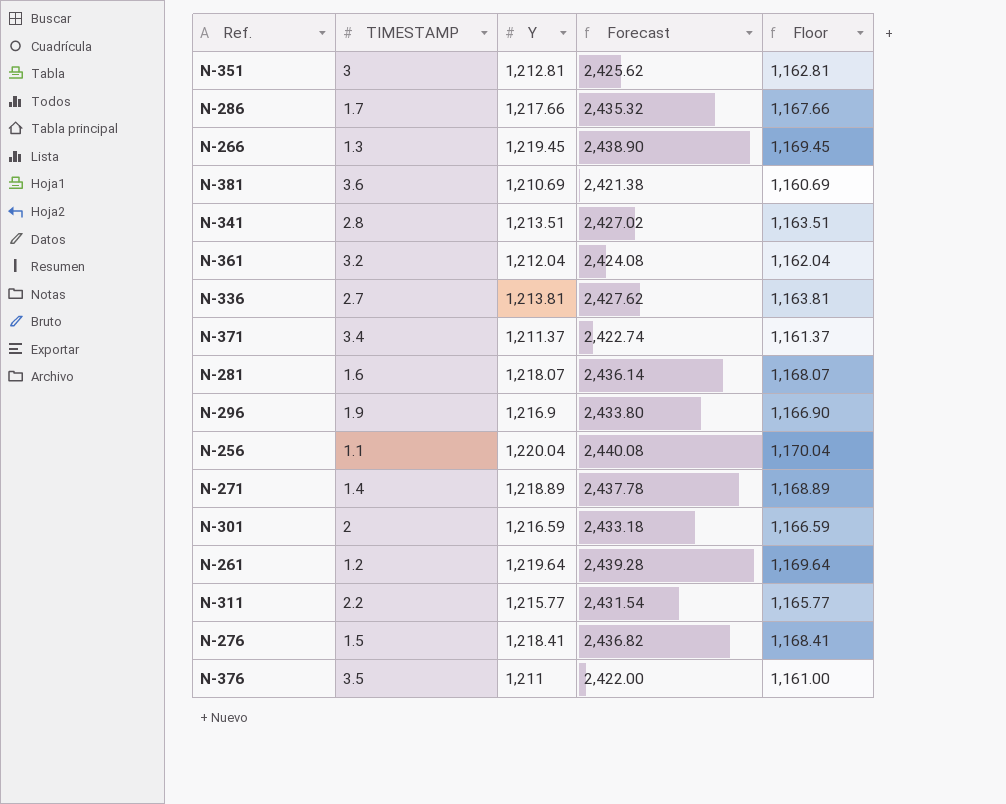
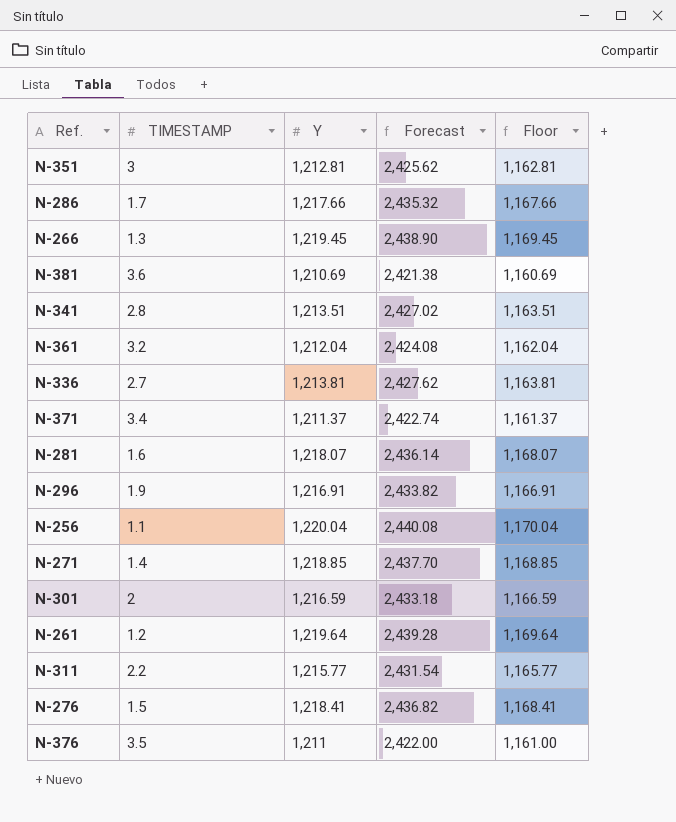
N-296 | Y: 1,216.9 -> 1,216.91
N-296 | Forecast: 2,433.80 -> 2,433.82
N-296 | Floor: 1,166.90 -> 1,166.91
N-271 | Y: 1,218.89 -> 1,218.85
N-271 | Forecast: 2,437.78 -> 2,437.70
N-271 | Floor: 1,168.89 -> 1,168.85

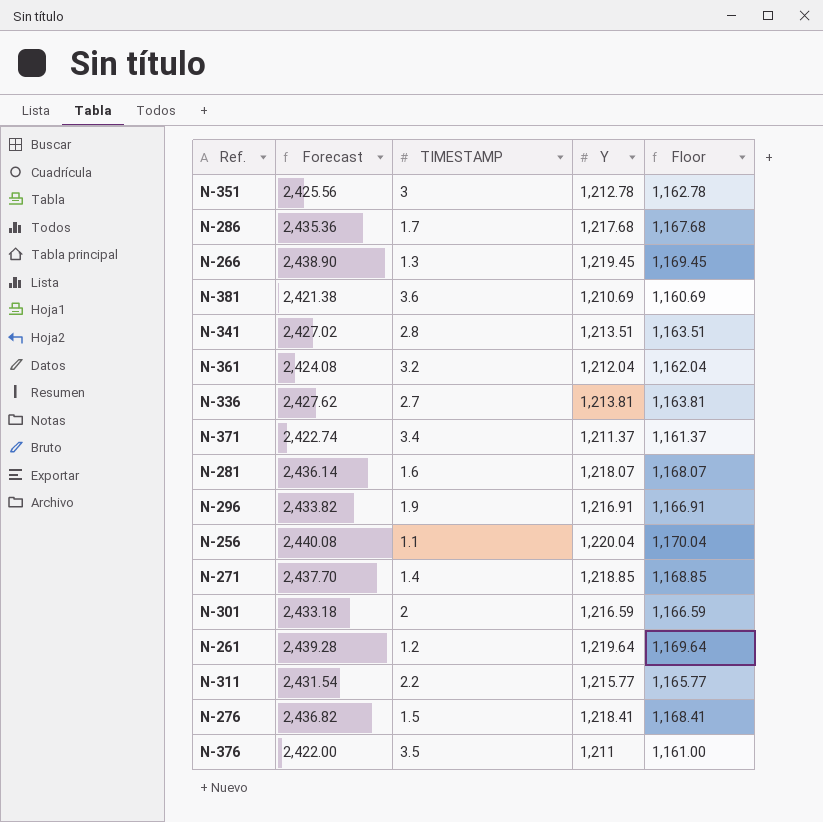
column Forecast | position: 4 -> 2
N-351 | Forecast: 2,425.62 -> 2,425.56
N-351 | Y: 1,212.81 -> 1,212.78
N-351 | Floor: 1,162.81 -> 1,162.78
N-286 | Forecast: 2,435.32 -> 2,435.36
N-286 | Y: 1,217.66 -> 1,217.68
N-286 | Floor: 1,167.66 -> 1,167.68

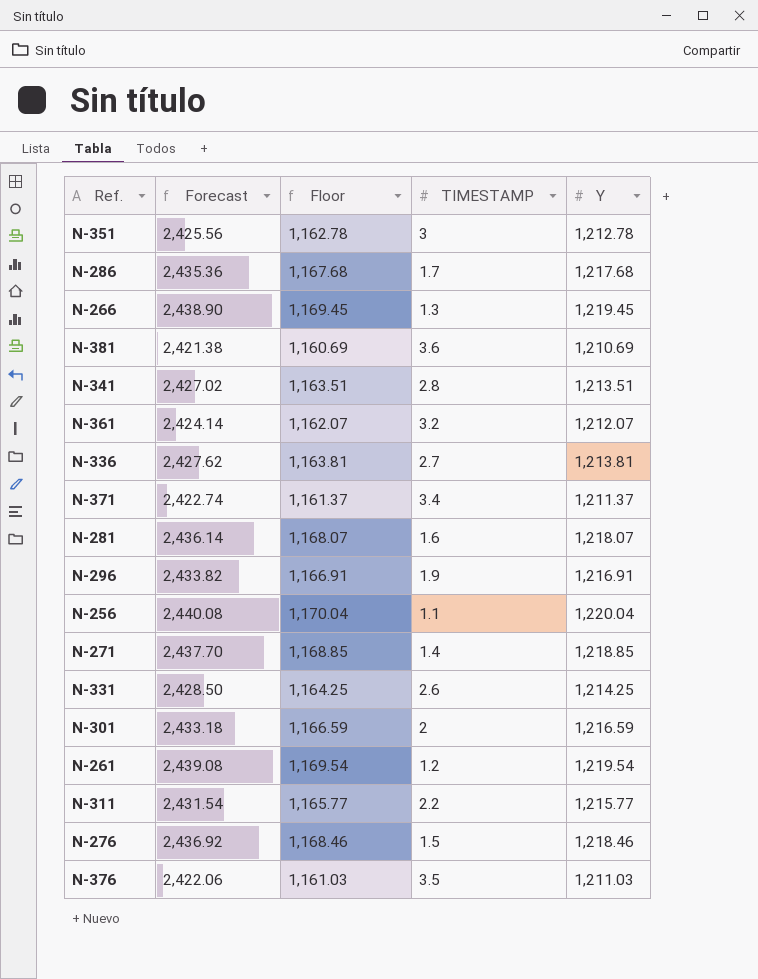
column Floor | position: 5 -> 3
N-361 | Forecast: 2,424.08 -> 2,424.14
N-361 | Floor: 1,162.04 -> 1,162.07
N-361 | Y: 1,212.04 -> 1,212.07
row N-331: none -> 2,428.50 | 1,164.25 | 2.6 | 1,214.25
N-261 | Forecast: 2,439.28 -> 2,439.08
N-261 | Floor: 1,169.64 -> 1,169.54
N-261 | Y: 1,219.64 -> 1,219.54
N-276 | Forecast: 2,436.82 -> 2,436.92
N-276 | Floor: 1,168.41 -> 1,168.46
N-276 | Y: 1,218.41 -> 1,218.46
N-376 | Forecast: 2,422.00 -> 2,422.06
N-376 | Floor: 1,161.00 -> 1,161.03
N-376 | Y: 1,211 -> 1,211.03

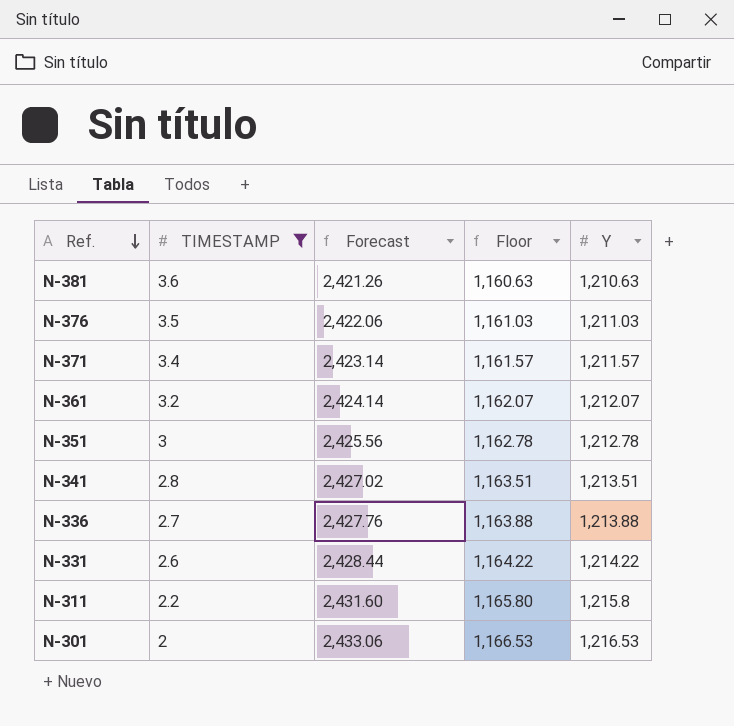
filter: none -> TIMESTAMP >= 2
row order: none -> Ref. descending
column TIMESTAMP | position: 4 -> 2
N-381 | Forecast: 2,421.38 -> 2,421.26
N-381 | Floor: 1,160.69 -> 1,160.63
N-381 | Y: 1,210.69 -> 1,210.63
N-371 | Forecast: 2,422.74 -> 2,423.14
N-371 | Floor: 1,161.37 -> 1,161.57
N-371 | Y: 1,211.37 -> 1,211.57
N-336 | Forecast: 2,427.62 -> 2,427.76
N-336 | Floor: 1,163.81 -> 1,163.88
N-336 | Y: 1,213.81 -> 1,213.88
N-331 | Forecast: 2,428.50 -> 2,428.44
N-331 | Floor: 1,164.25 -> 1,164.22
N-331 | Y: 1,214.25 -> 1,214.22
N-311 | Forecast: 2,431.54 -> 2,431.60
N-311 | Floor: 1,165.77 -> 1,165.80
N-311 | Y: 1,215.77 -> 1,215.8
N-301 | Forecast: 2,433.18 -> 2,433.06
N-301 | Floor: 1,166.59 -> 1,166.53
N-301 | Y: 1,216.59 -> 1,216.53

